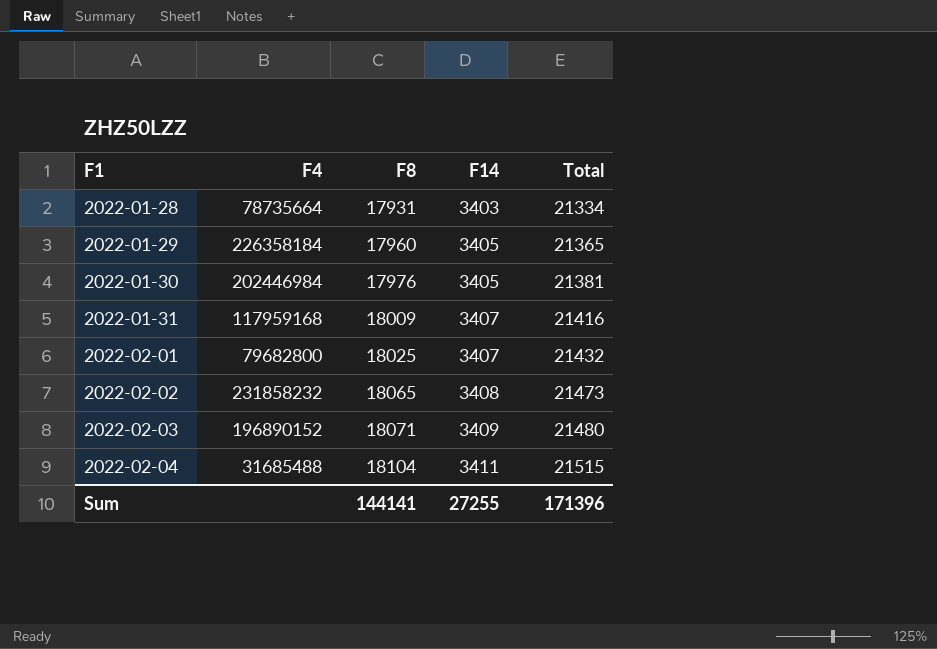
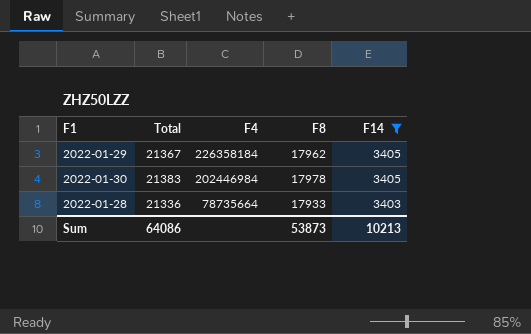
filter: none -> F14 <= 3405
row order: F1 ascending -> F4 descending
column Total | position: 5 -> 2
2022-01-29 | Total: 21365 -> 21367
2022-01-29 | F8: 17960 -> 17962
2022-01-30 | Total: 21381 -> 21383
2022-01-30 | F8: 17976 -> 17978
2022-01-28 | Total: 21334 -> 21336
2022-01-28 | F8: 17931 -> 17933
Sum | Total: 171396 -> 64086
Sum | F8: 144141 -> 53873
Sum | F14: 27255 -> 10213

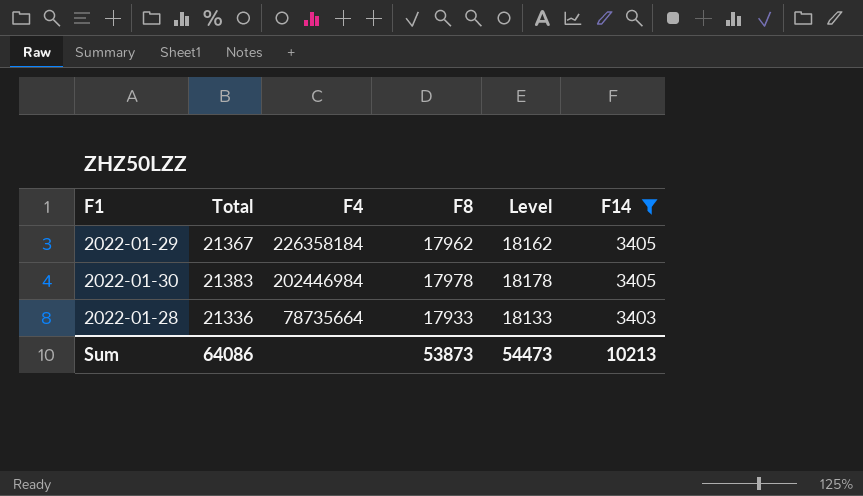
column Level | formula: none -> [F8] + 200

